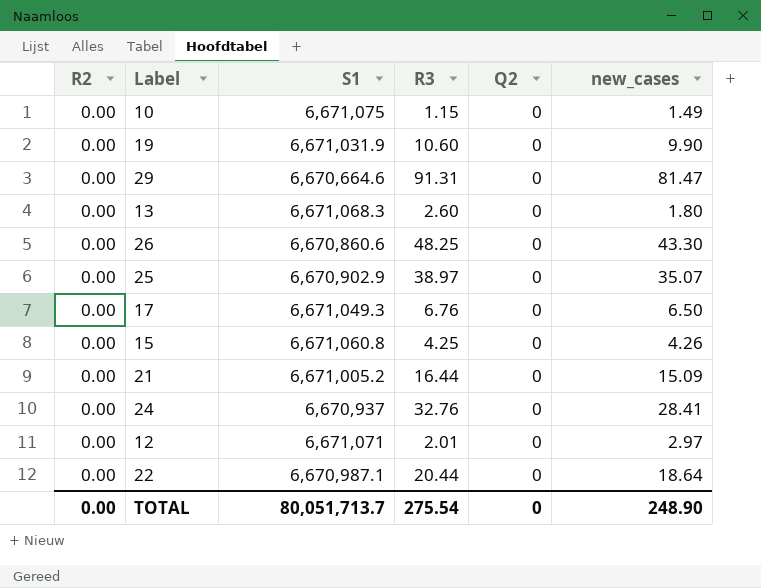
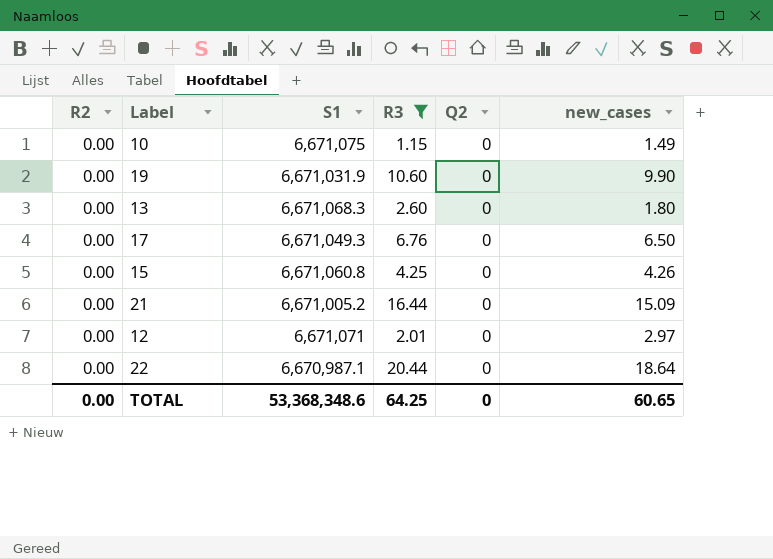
filter: none -> R3 <= 20.44
TOTAL | S1: 80,051,713.7 -> 53,368,348.6
TOTAL | R3: 275.54 -> 64.25
TOTAL | new_cases: 248.90 -> 60.65

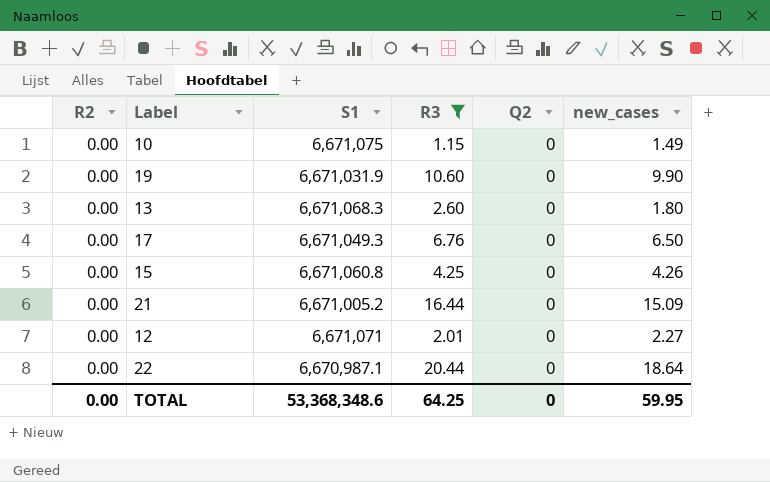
12 | new_cases: 2.97 -> 2.27
TOTAL | new_cases: 60.65 -> 59.95

